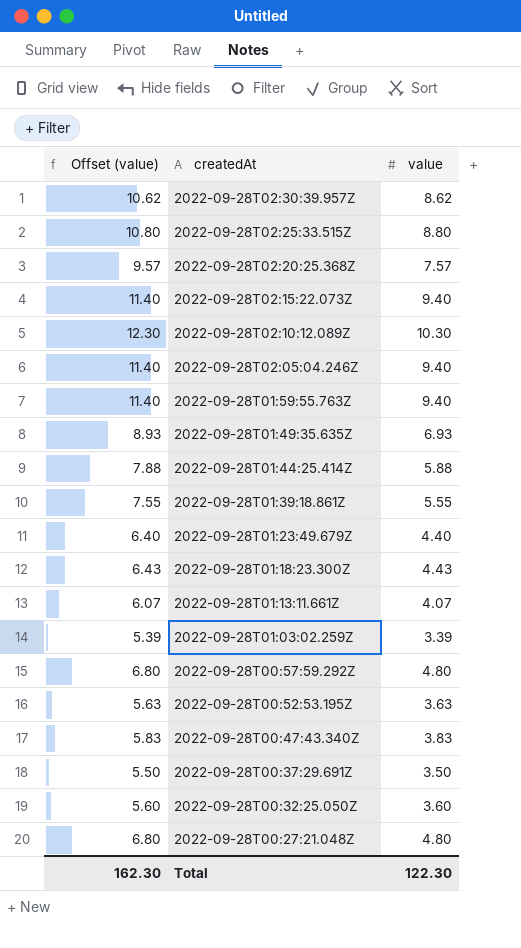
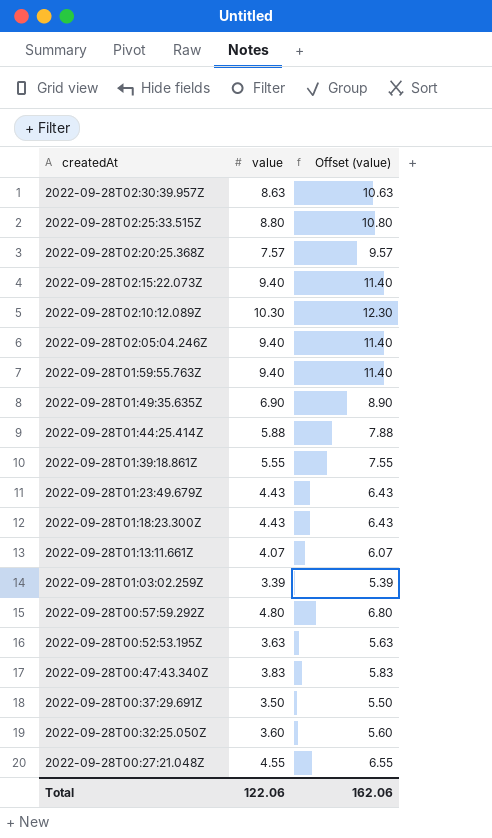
column Offset (value) | position: 1 -> 3
2022-09-28T02:30:39.957Z | value: 8.62 -> 8.63
2022-09-28T02:30:39.957Z | Offset (value): 10.62 -> 10.63
2022-09-28T01:49:35.635Z | value: 6.93 -> 6.90
2022-09-28T01:49:35.635Z | Offset (value): 8.93 -> 8.90
2022-09-28T01:23:49.679Z | value: 4.40 -> 4.43
2022-09-28T01:23:49.679Z | Offset (value): 6.40 -> 6.43
2022-09-28T00:27:21.048Z | value: 4.80 -> 4.55
2022-09-28T00:27:21.048Z | Offset (value): 6.80 -> 6.55
Total | value: 122.30 -> 122.06
Total | Offset (value): 162.30 -> 162.06

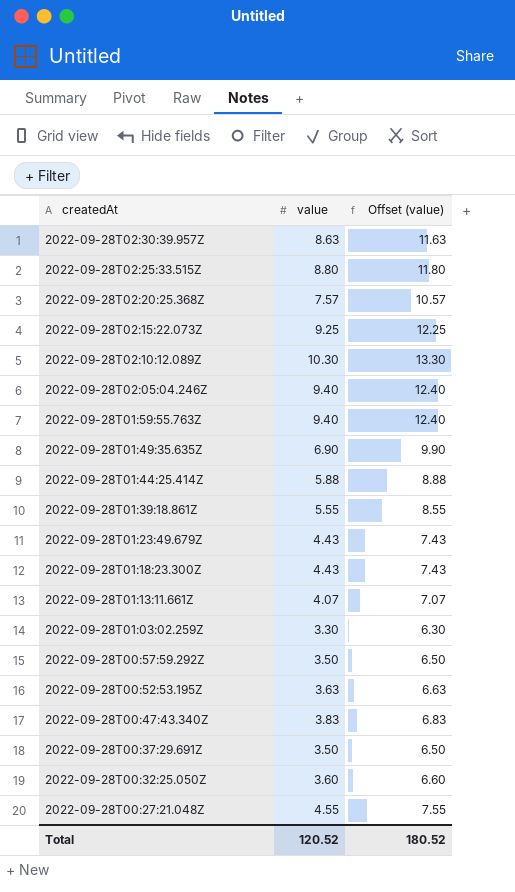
column Offset (value) | formula: [value] + 2 -> [value] + 3
2022-09-28T02:15:22.073Z | value: 9.40 -> 9.25
2022-09-28T01:03:02.259Z | value: 3.39 -> 3.30
2022-09-28T00:57:59.292Z | value: 4.80 -> 3.50
Total | value: 122.06 -> 120.52
Total | Offset (value): 162.06 -> 180.52

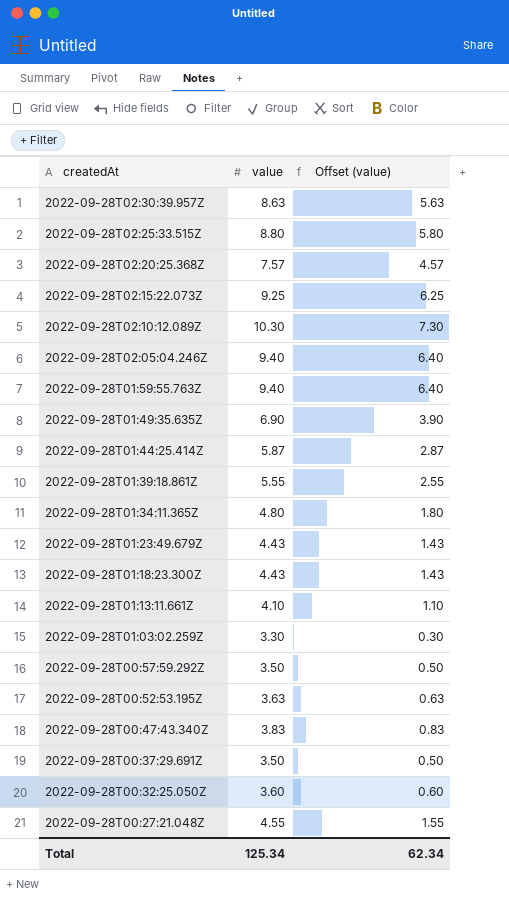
column Offset (value) | formula: [value] + 3 -> [value] - 3
2022-09-28T01:44:25.414Z | value: 5.88 -> 5.87
row 2022-09-28T01:34:11.365Z: none -> 4.80 | 1.80
2022-09-28T01:13:11.661Z | value: 4.07 -> 4.10
Total | value: 120.52 -> 125.34
Total | Offset (value): 180.52 -> 62.34

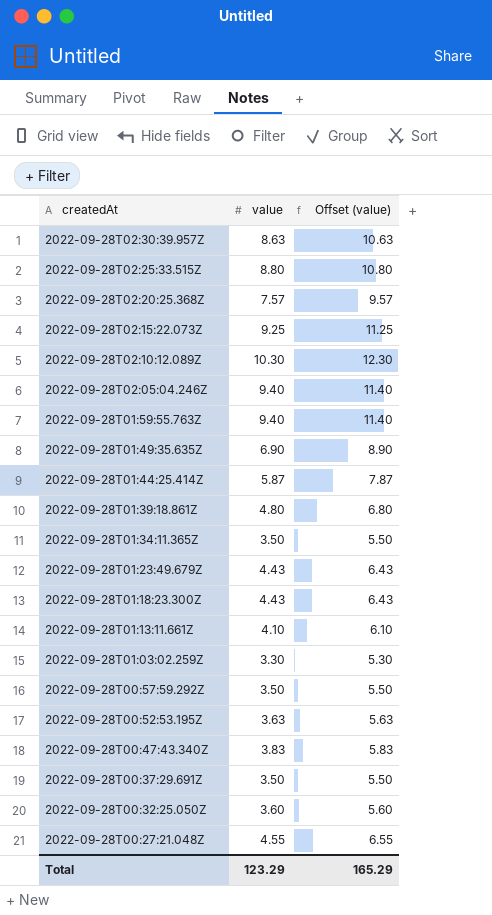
column Offset (value) | formula: [value] - 3 -> [value] + 2
2022-09-28T01:39:18.861Z | value: 5.55 -> 4.80
2022-09-28T01:34:11.365Z | value: 4.80 -> 3.50
Total | value: 125.34 -> 123.29
Total | Offset (value): 62.34 -> 165.29

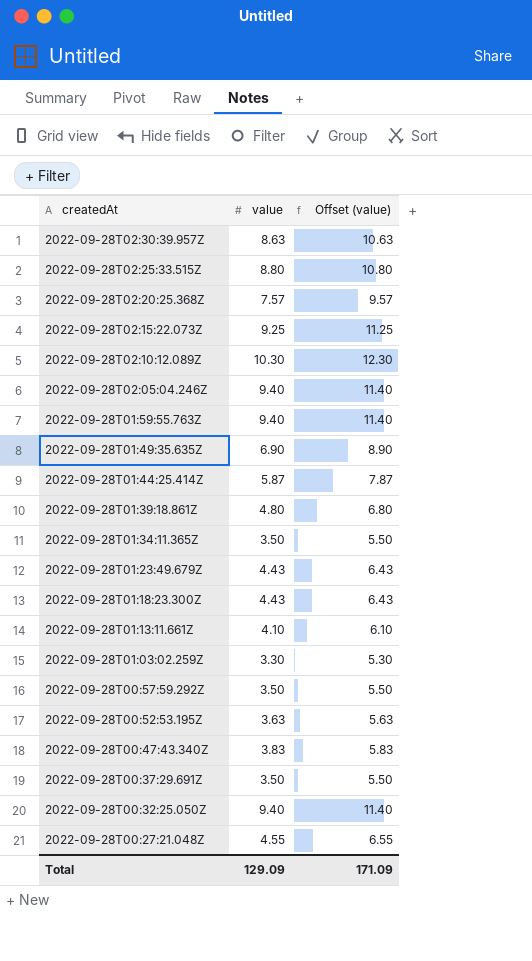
2022-09-28T00:32:25.050Z | value: 3.60 -> 9.40
2022-09-28T00:32:25.050Z | Offset (value): 5.60 -> 11.40
Total | value: 123.29 -> 129.09
Total | Offset (value): 165.29 -> 171.09

